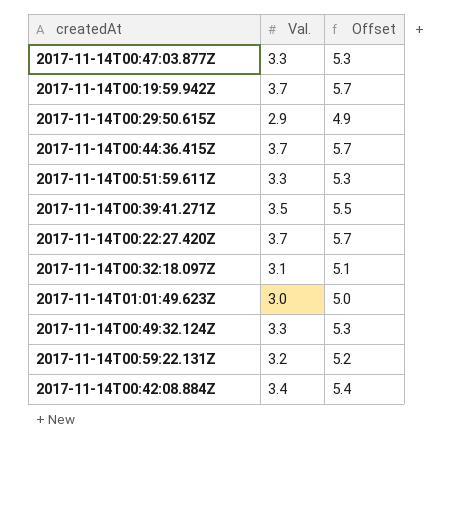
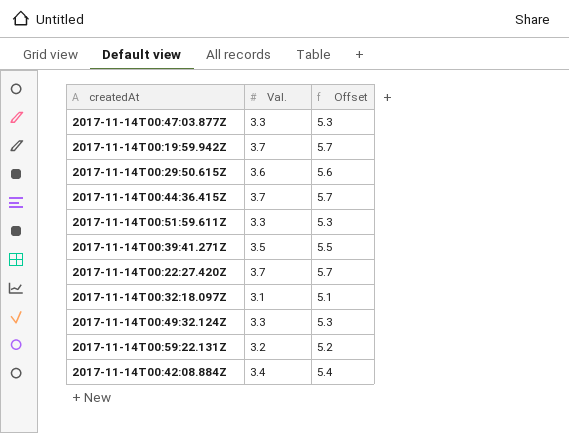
row 2017-11-14T01:01:49.623Z: 3.0 | 5.0 -> none
2017-11-14T00:29:50.615Z | Val.: 2.9 -> 3.6
2017-11-14T00:29:50.615Z | Offset: 4.9 -> 5.6

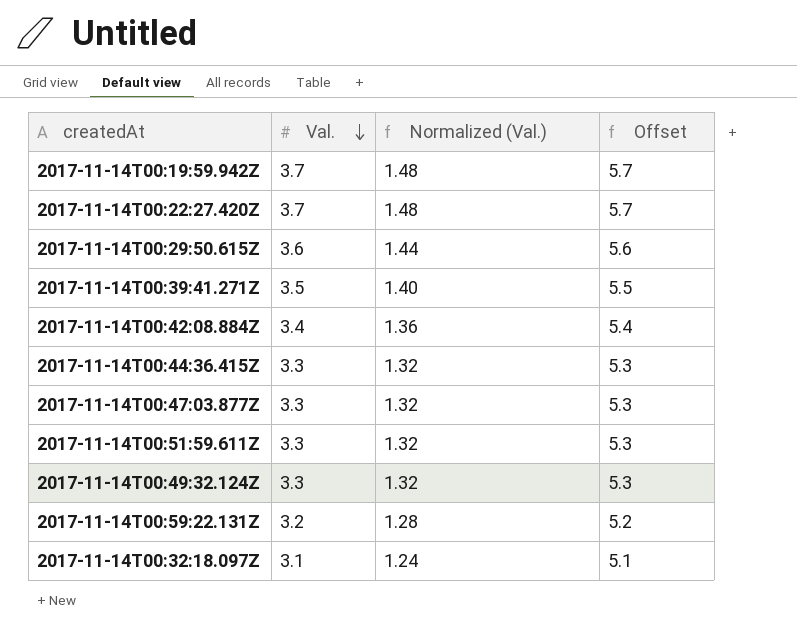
row order: none -> Val. descending
column Normalized (Val.) | formula: none -> [Val.] * 0.4
2017-11-14T00:44:36.415Z | Val.: 3.7 -> 3.3
2017-11-14T00:44:36.415Z | Offset: 5.7 -> 5.3

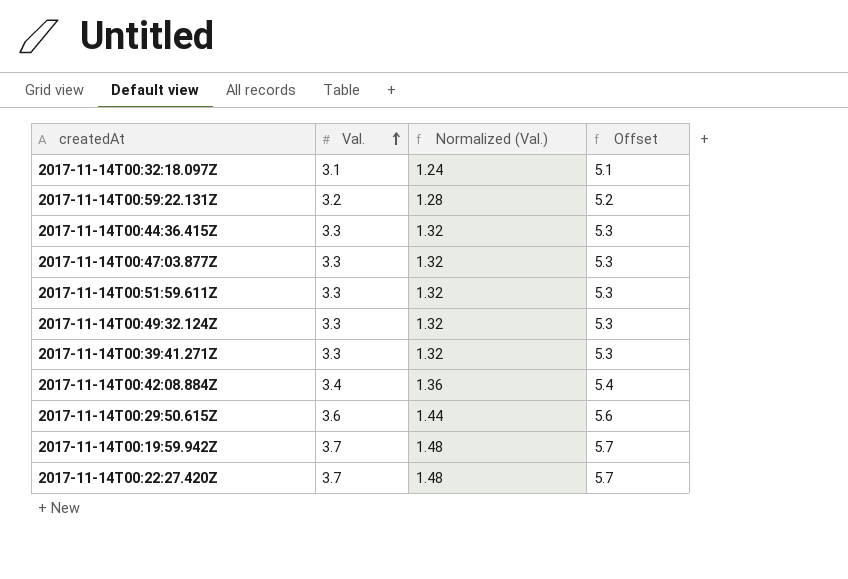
row order: Val. descending -> Val. ascending
2017-11-14T00:39:41.271Z | Val.: 3.5 -> 3.3
2017-11-14T00:39:41.271Z | Normalized (Val.): 1.40 -> 1.32
2017-11-14T00:39:41.271Z | Offset: 5.5 -> 5.3

